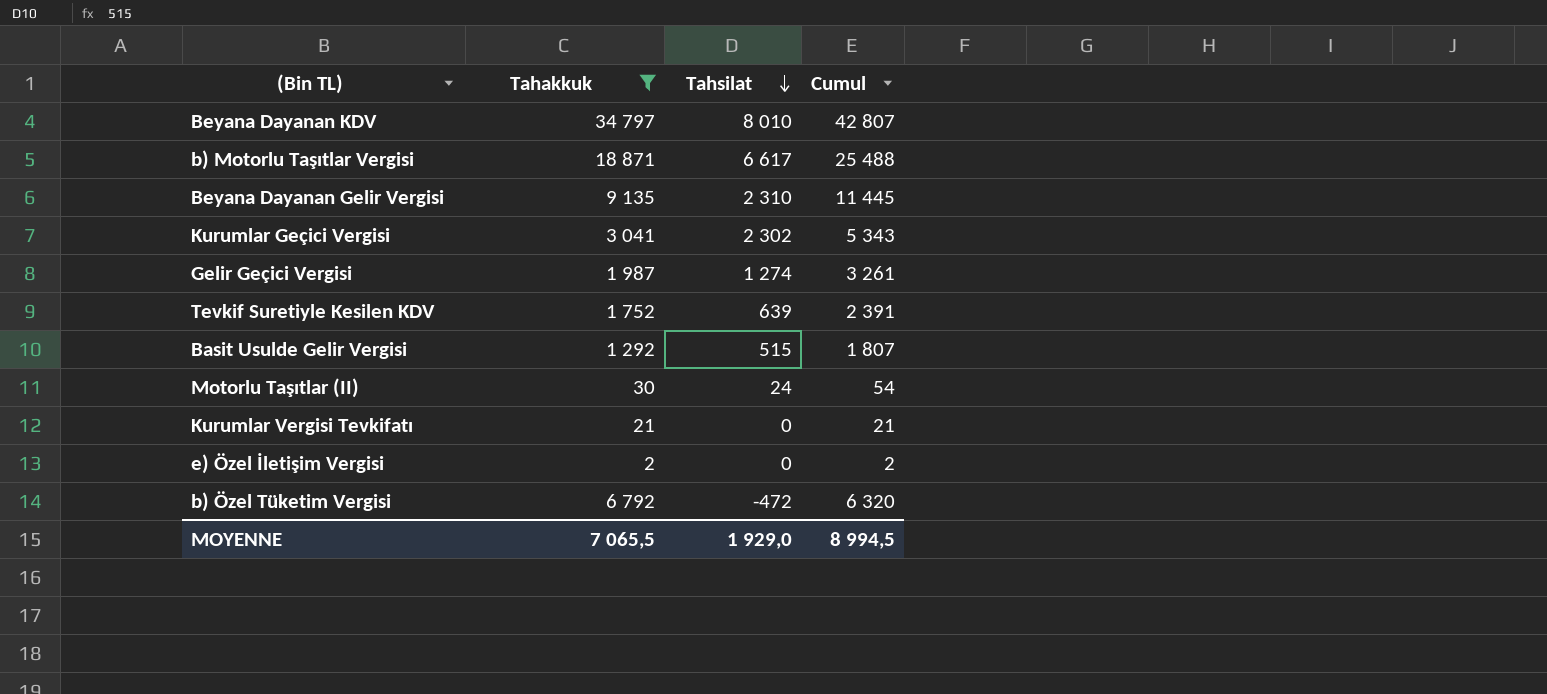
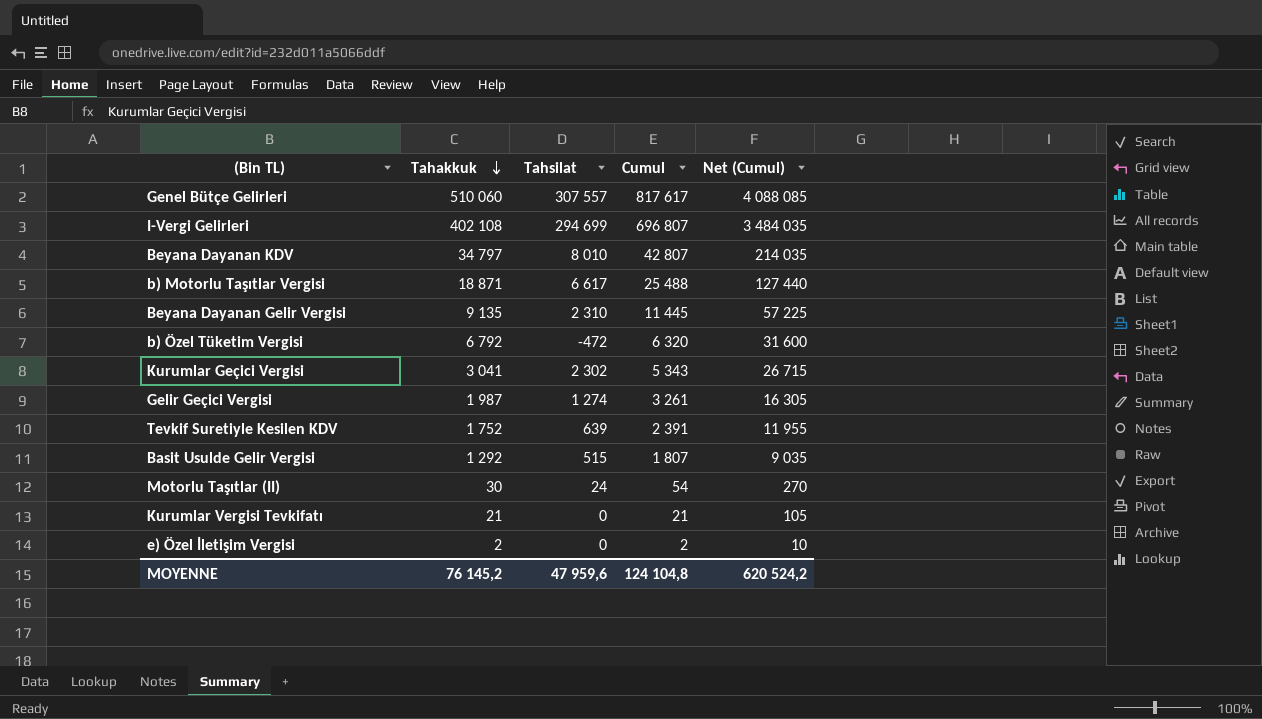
filter: Tahakkuk <= 34 797 -> none
row order: Tahsilat descending -> Tahakkuk descending
column Net (Cumul) | formula: none -> [Cumul] * 5
MOYENNE | Tahakkuk: 7 065,5 -> 76 145,2
MOYENNE | Tahsilat: 1 929,0 -> 47 959,6
MOYENNE | Cumul: 8 994,5 -> 124 104,8

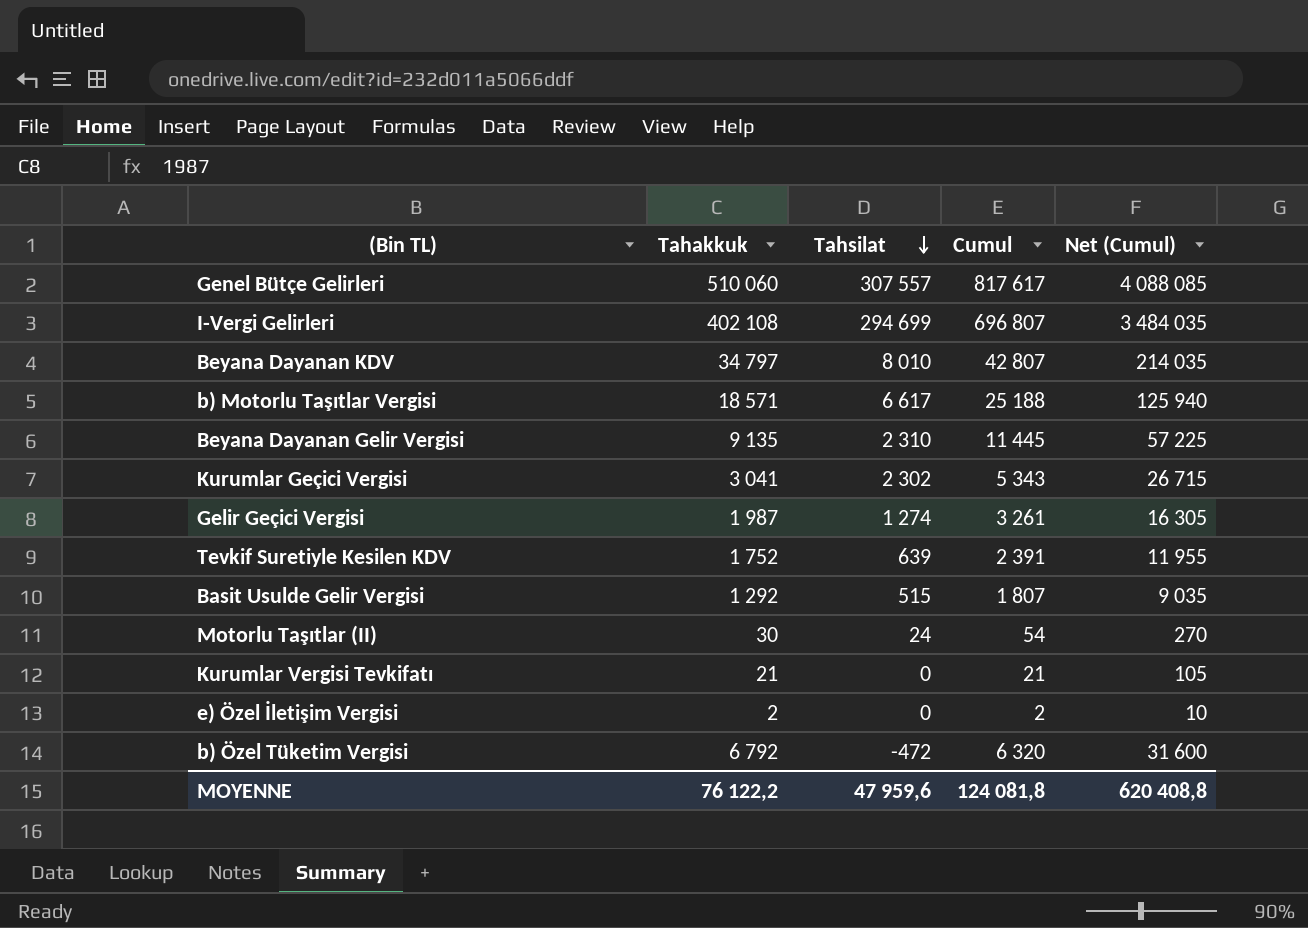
row order: Tahakkuk descending -> Tahsilat descending
b) Motorlu Taşıtlar Vergisi | Tahakkuk: 18 871 -> 18 571
b) Motorlu Taşıtlar Vergisi | Cumul: 25 488 -> 25 188
b) Motorlu Taşıtlar Vergisi | Net (Cumul): 127 440 -> 125 940
MOYENNE | Tahakkuk: 76 145,2 -> 76 122,2
MOYENNE | Cumul: 124 104,8 -> 124 081,8
MOYENNE | Net (Cumul): 620 524,2 -> 620 408,8

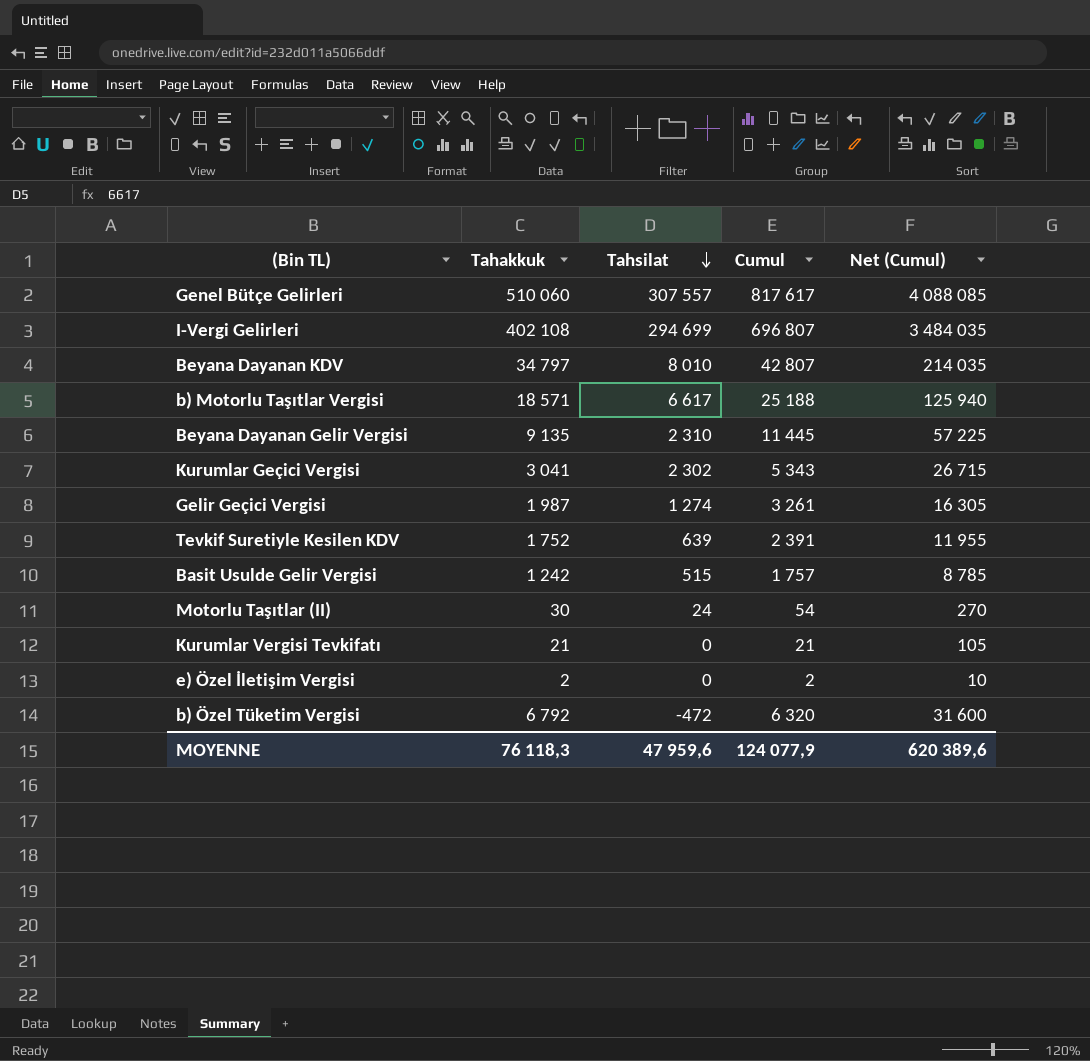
Basit Usulde Gelir Vergisi | Tahakkuk: 1 292 -> 1 242
Basit Usulde Gelir Vergisi | Cumul: 1 807 -> 1 757
Basit Usulde Gelir Vergisi | Net (Cumul): 9 035 -> 8 785
MOYENNE | Tahakkuk: 76 122,2 -> 76 118,3
MOYENNE | Cumul: 124 081,8 -> 124 077,9
MOYENNE | Net (Cumul): 620 408,8 -> 620 389,6

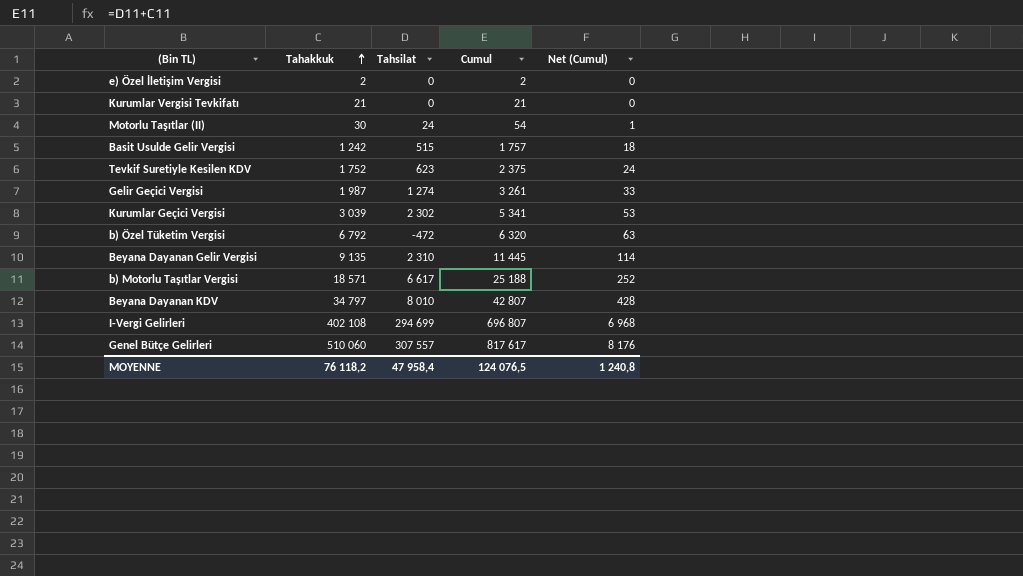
row order: Tahsilat descending -> Tahakkuk ascending
column Net (Cumul) | formula: [Cumul] * 5 -> [Cumul] * 0,01
Tevkif Suretiyle Kesilen KDV | Tahsilat: 639 -> 623
Tevkif Suretiyle Kesilen KDV | Cumul: 2 391 -> 2 375
Kurumlar Geçici Vergisi | Tahakkuk: 3 041 -> 3 039
Kurumlar Geçici Vergisi | Cumul: 5 343 -> 5 341
MOYENNE | Tahakkuk: 76 118,3 -> 76 118,2
MOYENNE | Tahsilat: 47 959,6 -> 47 958,4
MOYENNE | Cumul: 124 077,9 -> 124 076,5
MOYENNE | Net (Cumul): 620 389,6 -> 1 240,8

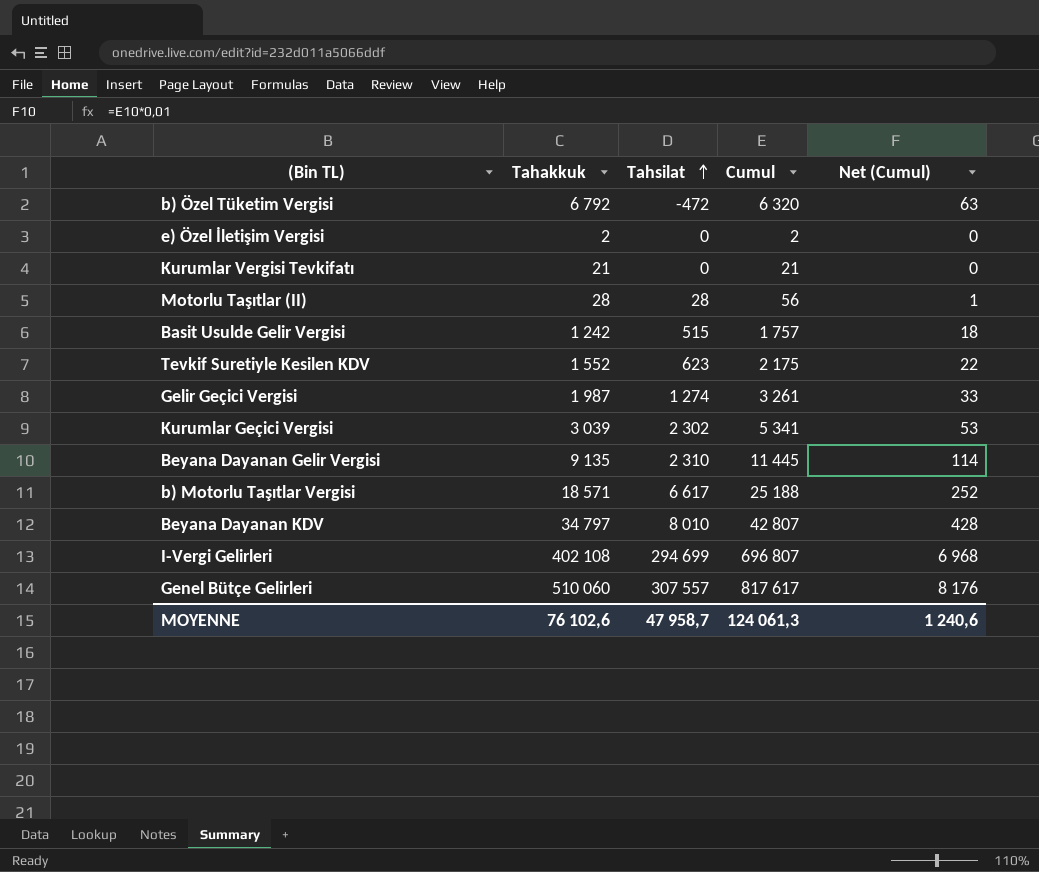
row order: Tahakkuk ascending -> Tahsilat ascending
Motorlu Taşıtlar (II) | Tahakkuk: 30 -> 28
Motorlu Taşıtlar (II) | Tahsilat: 24 -> 28
Motorlu Taşıtlar (II) | Cumul: 54 -> 56
Tevkif Suretiyle Kesilen KDV | Tahakkuk: 1 752 -> 1 552
Tevkif Suretiyle Kesilen KDV | Cumul: 2 375 -> 2 175
Tevkif Suretiyle Kesilen KDV | Net (Cumul): 24 -> 22
MOYENNE | Tahakkuk: 76 118,2 -> 76 102,6
MOYENNE | Tahsilat: 47 958,4 -> 47 958,7
MOYENNE | Cumul: 124 076,5 -> 124 061,3
MOYENNE | Net (Cumul): 1 240,8 -> 1 240,6

